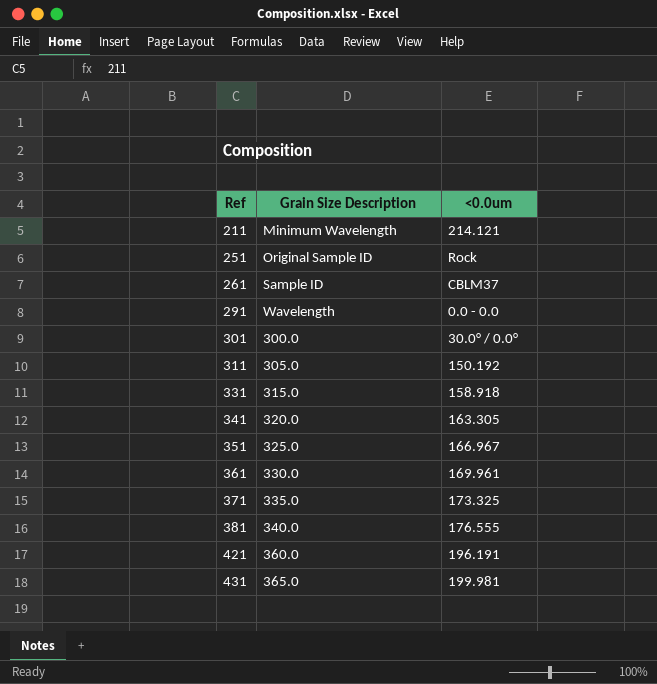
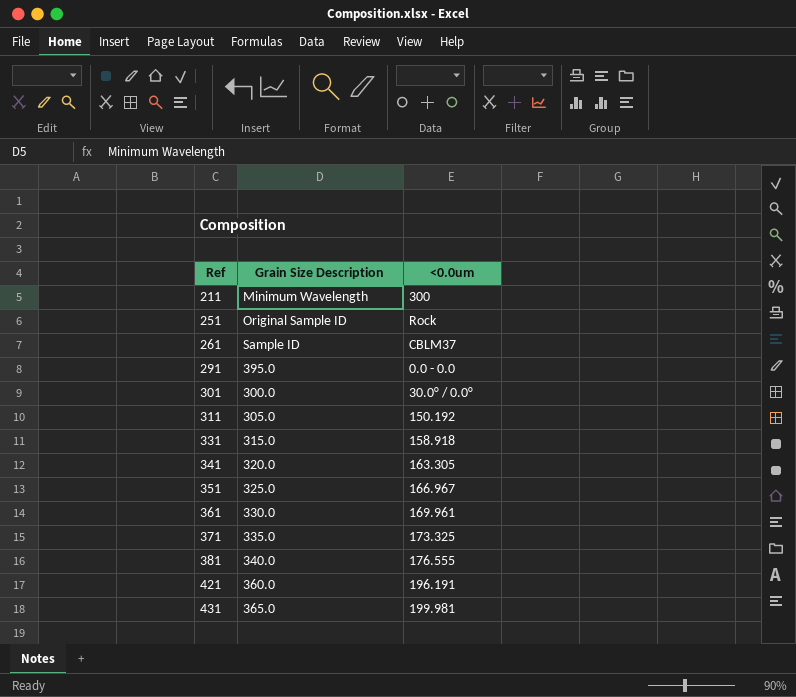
211 | <0.0um: 214.121 -> 300
291 | Grain Size Description: Wavelength -> 395.0

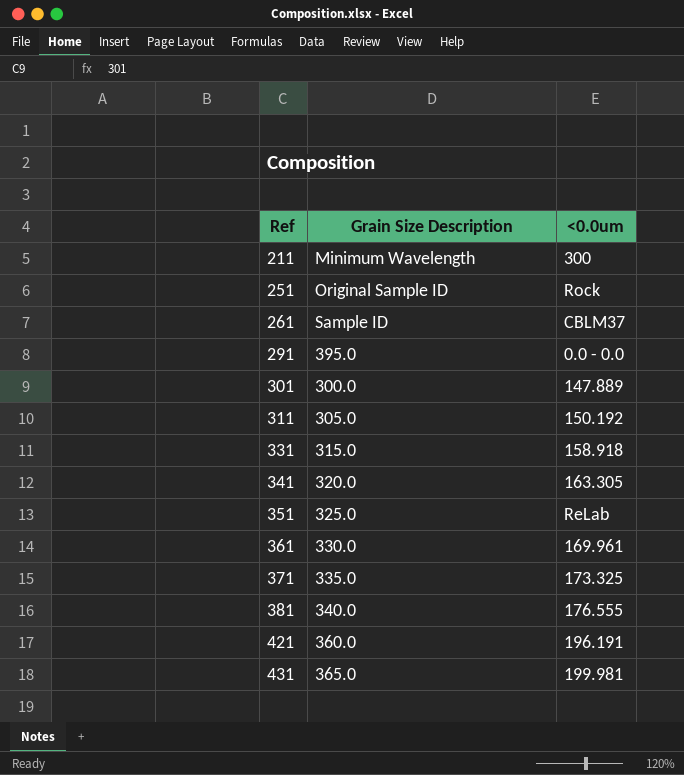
301 | <0.0um: 30.0° / 0.0° -> 147.889
351 | <0.0um: 166.967 -> ReLab

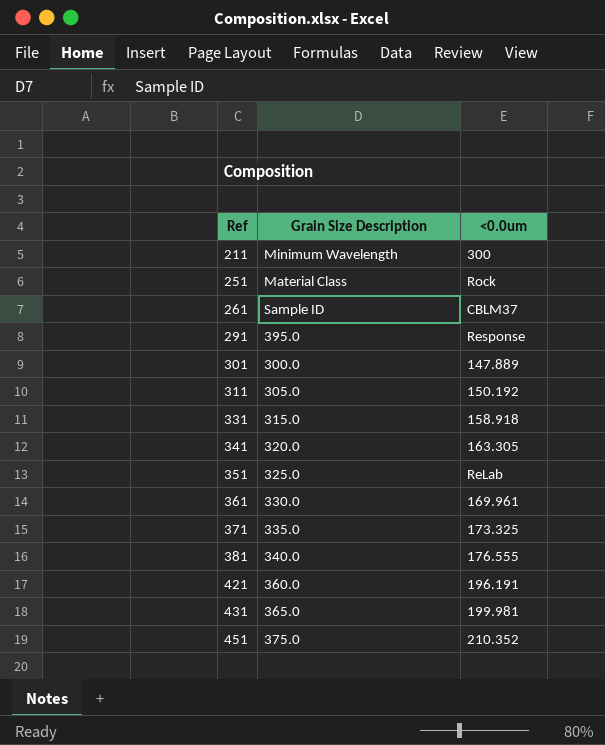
251 | Grain Size Description: Original Sample ID -> Material Class
291 | <0.0um: 0.0 - 0.0 -> Response
row 451: none -> 375.0 | 210.352

